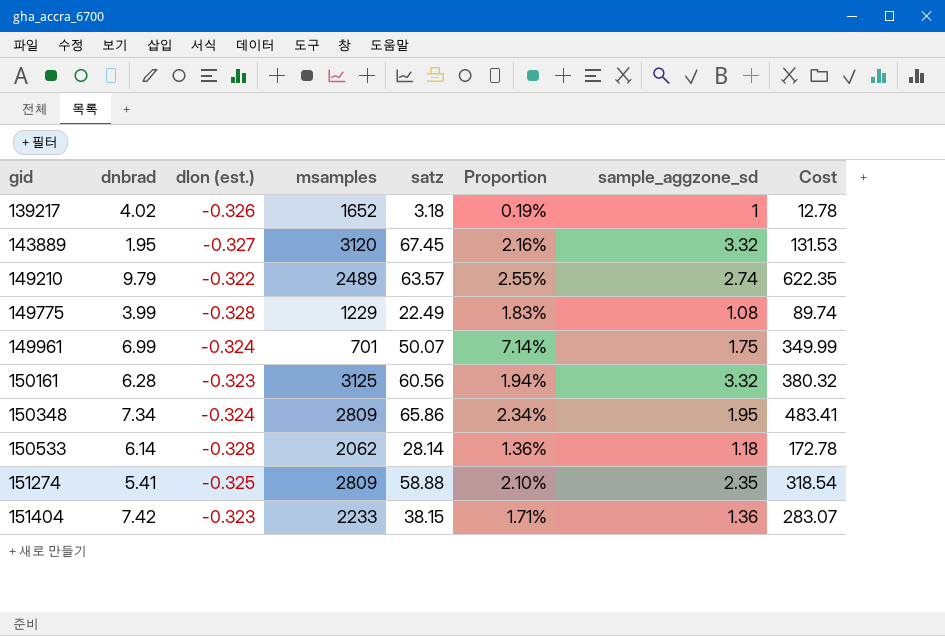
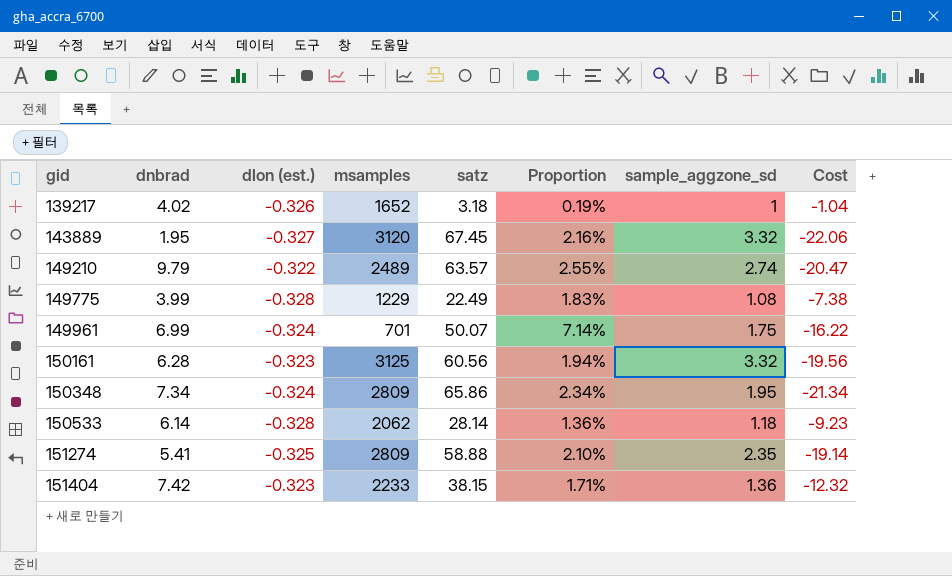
column Cost | formula: [dnbrad] * [satz] -> [dlon (est.)] * [satz]

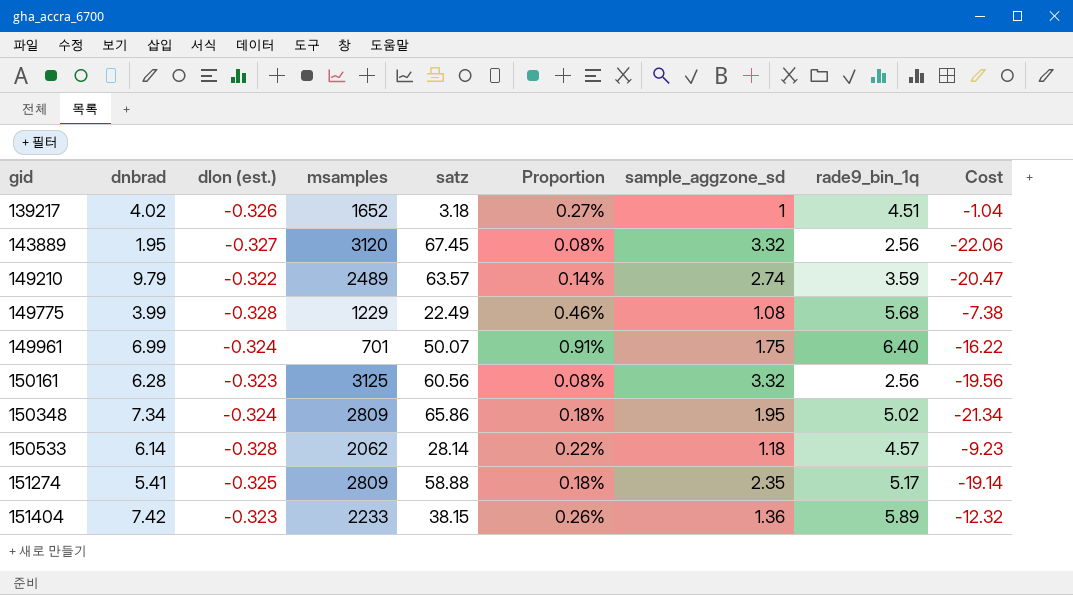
column Proportion | formula: [satz] / [msamples] -> [rade9_bin_1q] / [msamples]
column rade9_bin_1q | position: none -> 8

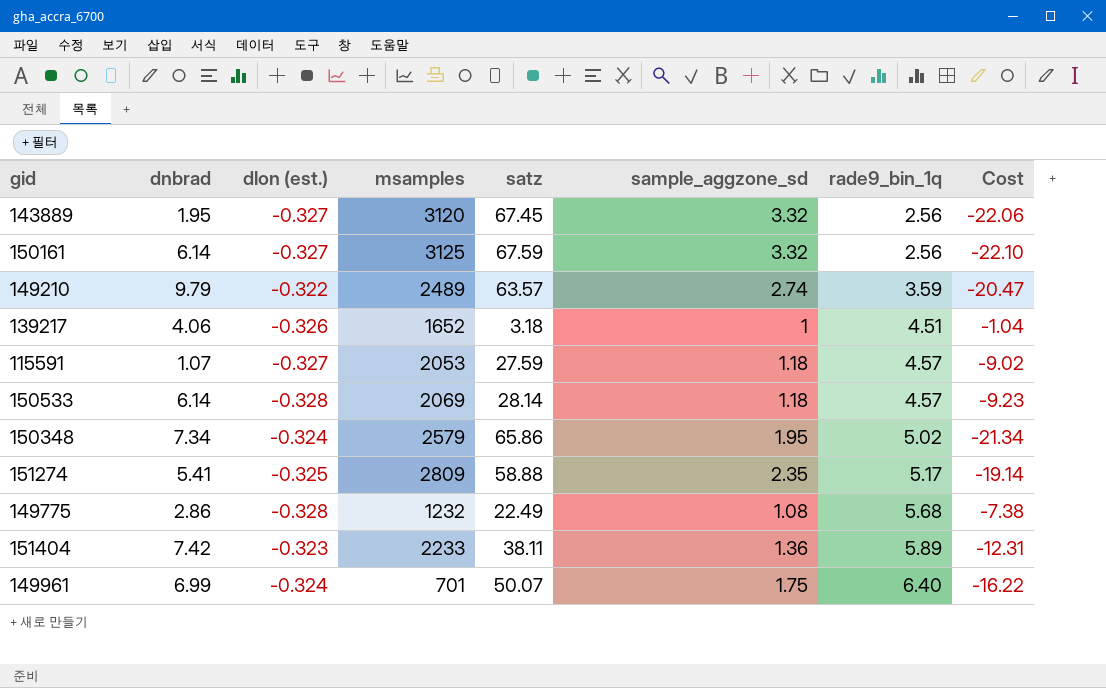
row order: gid ascending -> rade9_bin_1q ascending
column Proportion | formula: [rade9_bin_1q] / [msamples] -> none
150161 | dnbrad: 6.28 -> 6.14
150161 | dlon (est.): -0.323 -> -0.327
150161 | satz: 60.56 -> 67.59
150161 | Cost: -19.56 -> -22.10
139217 | dnbrad: 4.02 -> 4.06
row 115591: none -> 1.07 | -0.327 | 2053 | 27.59 | 1.18 | 4.57 | -9.02
150533 | msamples: 2062 -> 2069
150348 | msamples: 2809 -> 2579
149775 | dnbrad: 3.99 -> 2.86
149775 | msamples: 1229 -> 1232
151404 | satz: 38.15 -> 38.11
151404 | Cost: -12.32 -> -12.31

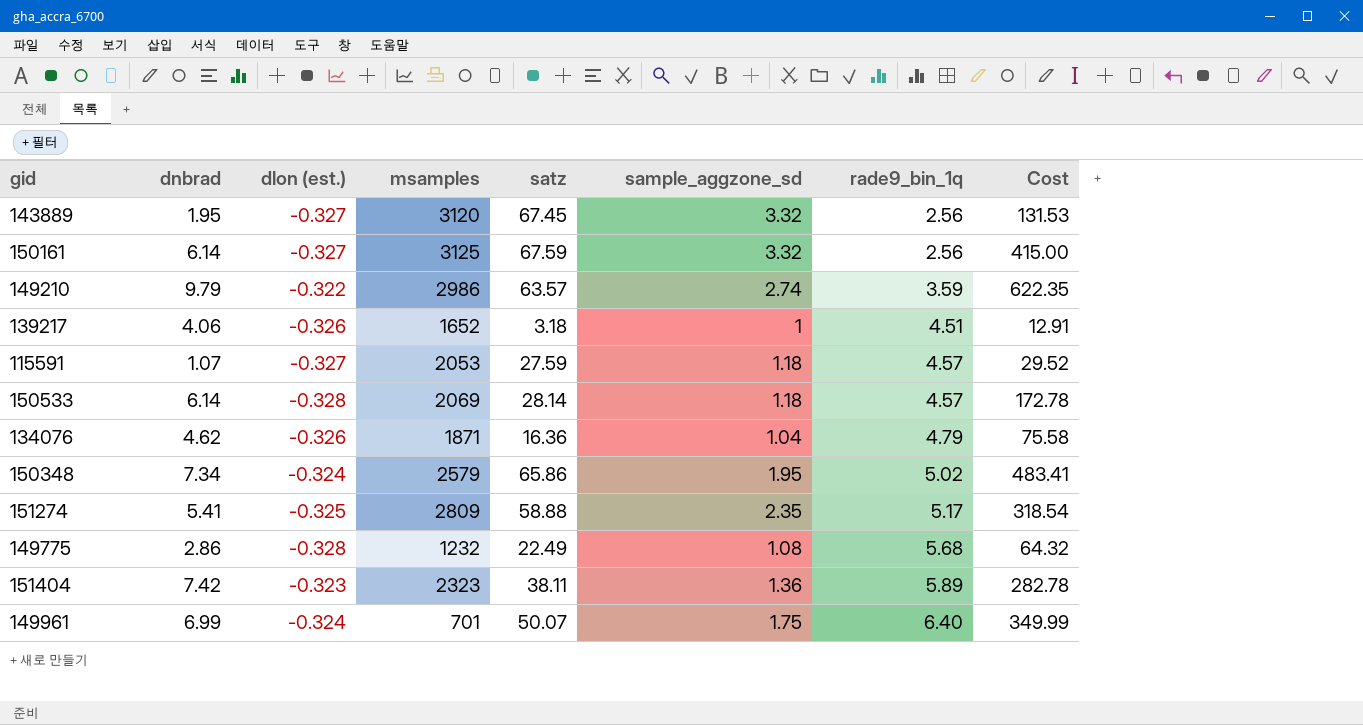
column Cost | formula: [dlon (est.)] * [satz] -> [dnbrad] * [satz]
149210 | msamples: 2489 -> 2986
row 134076: none -> 4.62 | -0.326 | 1871 | 16.36 | 1.04 | 4.79 | 75.58
151404 | msamples: 2233 -> 2323

